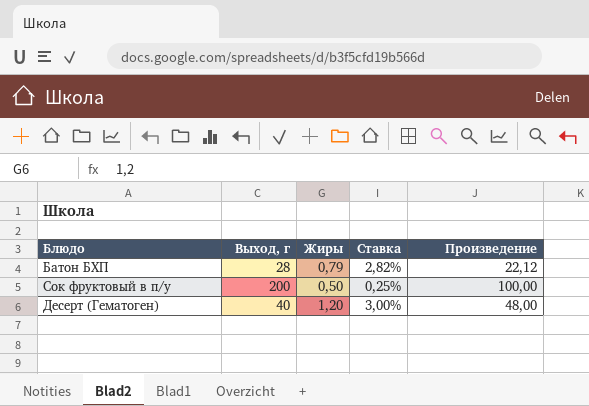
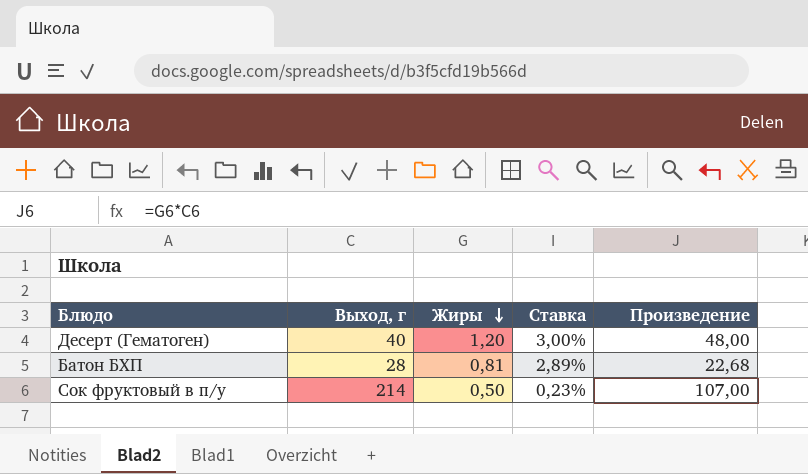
row order: none -> Жиры descending
Батон БХП | Жиры: 0,79 -> 0,81
Батон БХП | Ставка: 2,82% -> 2,89%
Батон БХП | Произведение: 22,12 -> 22,68
Сок фруктовый в п/у | Выход, г: 200 -> 214
Сок фруктовый в п/у | Ставка: 0,25% -> 0,23%
Сок фруктовый в п/у | Произведение: 100,00 -> 107,00

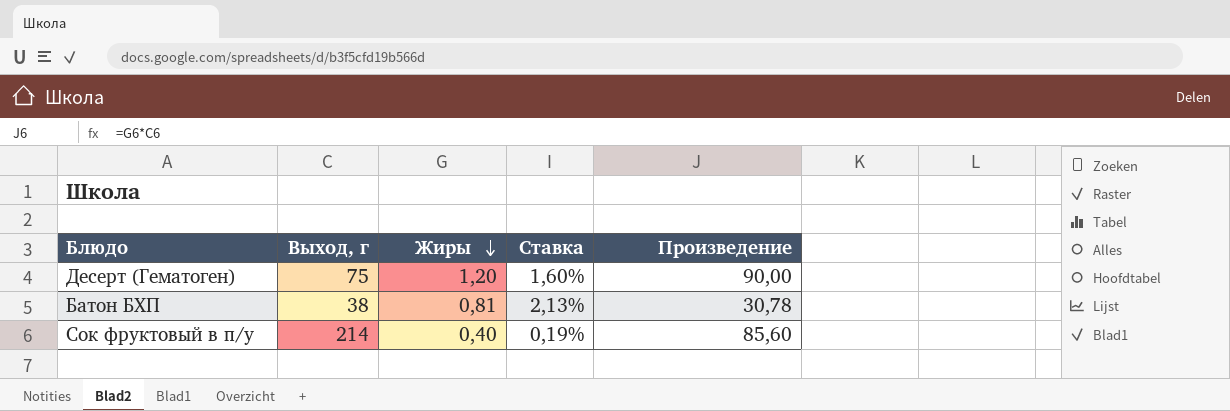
Десерт (Гематоген) | Выход, г: 40 -> 75
Десерт (Гематоген) | Ставка: 3,00% -> 1,60%
Десерт (Гематоген) | Произведение: 48,00 -> 90,00
Батон БХП | Выход, г: 28 -> 38
Батон БХП | Ставка: 2,89% -> 2,13%
Батон БХП | Произведение: 22,68 -> 30,78
Сок фруктовый в п/у | Жиры: 0,50 -> 0,40
Сок фруктовый в п/у | Ставка: 0,23% -> 0,19%
Сок фруктовый в п/у | Произведение: 107,00 -> 85,60

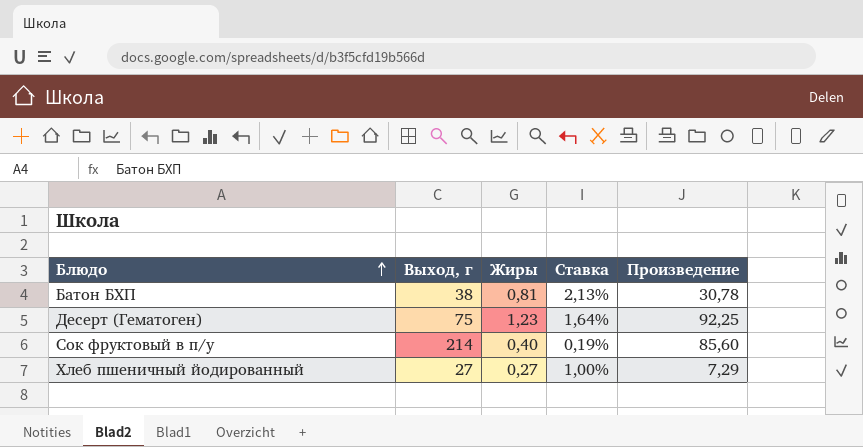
row order: Жиры descending -> Блюдо ascending
Десерт (Гематоген) | Жиры: 1,20 -> 1,23
Десерт (Гематоген) | Ставка: 1,60% -> 1,64%
Десерт (Гематоген) | Произведение: 90,00 -> 92,25
row Хлеб пшеничный йодированный: none -> 27 | 0,27 | 1,00% | 7,29

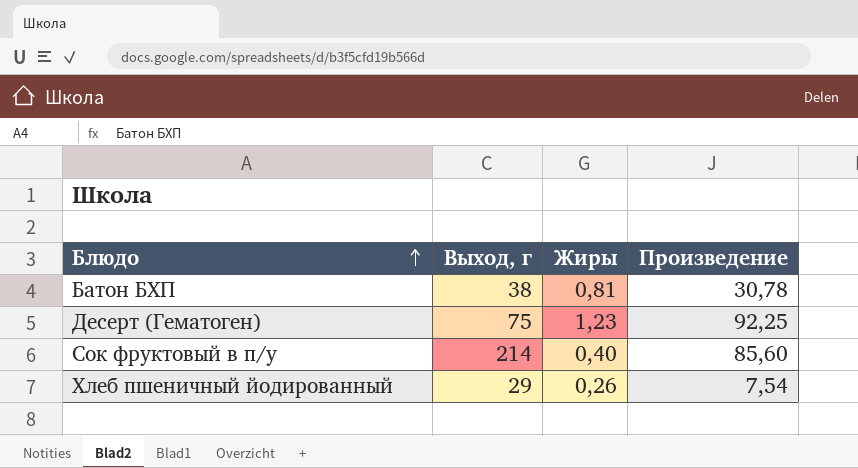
column Ставка | formula: [Жиры] / [Выход, г] -> none
Хлеб пшеничный йодированный | Выход, г: 27 -> 29
Хлеб пшеничный йодированный | Жиры: 0,27 -> 0,26
Хлеб пшеничный йодированный | Произведение: 7,29 -> 7,54

